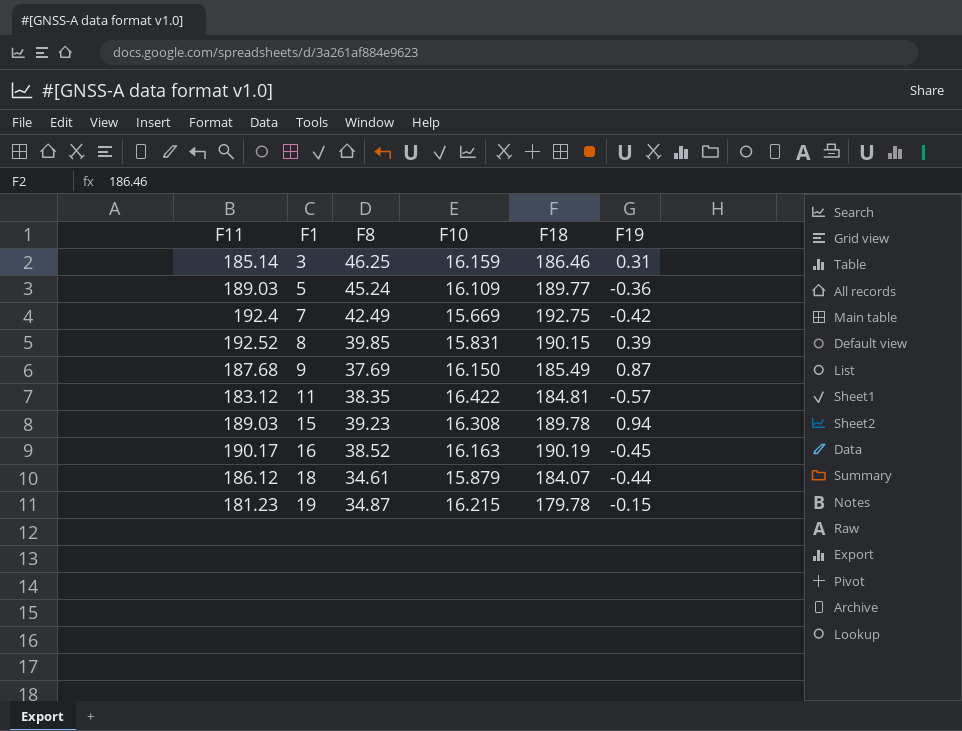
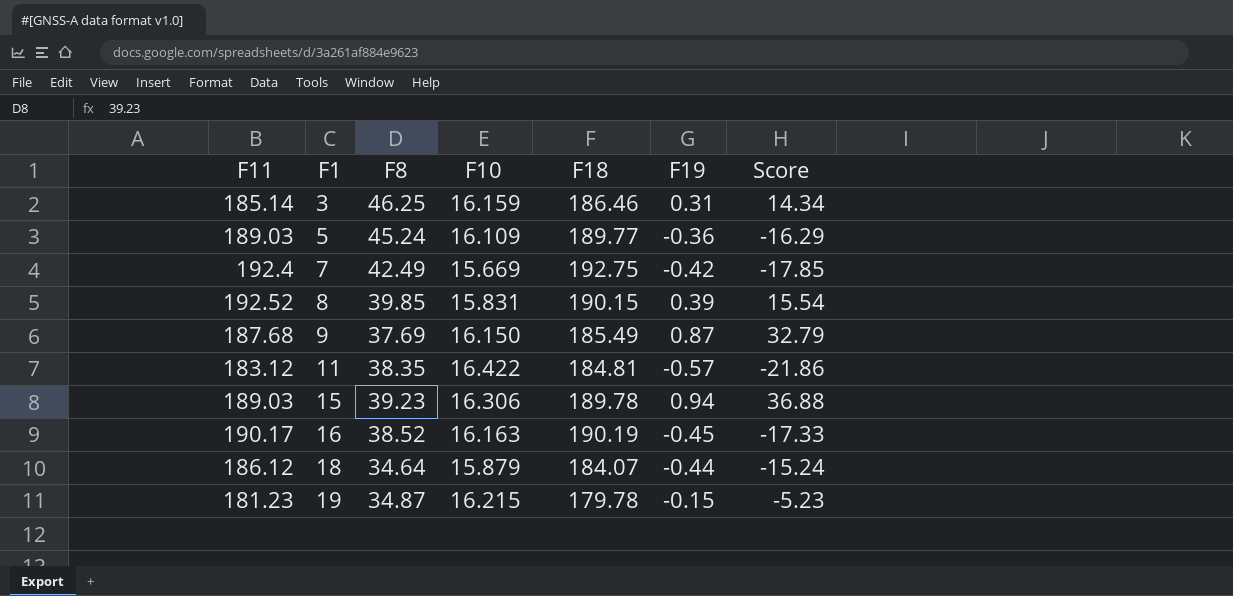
column Score | formula: none -> [F8] * [F19]
15 | F10: 16.308 -> 16.306
18 | F8: 34.61 -> 34.64

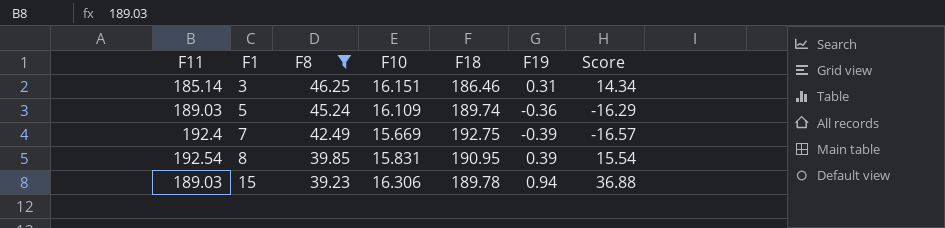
filter: none -> F8 >= 39.23
3 | F10: 16.159 -> 16.151
5 | F18: 189.77 -> 189.74
7 | F19: -0.42 -> -0.39
7 | Score: -17.85 -> -16.57
8 | F11: 192.52 -> 192.54
8 | F18: 190.15 -> 190.95

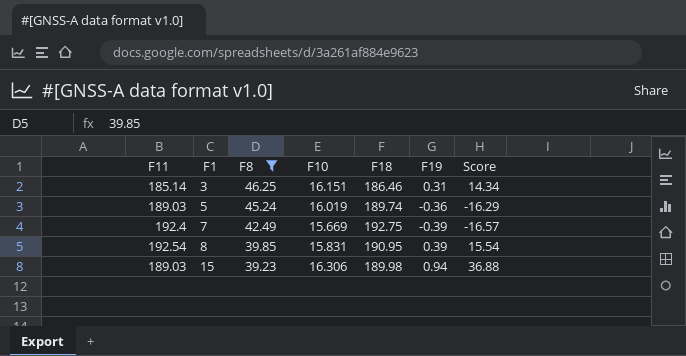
5 | F10: 16.109 -> 16.019
15 | F18: 189.78 -> 189.98

